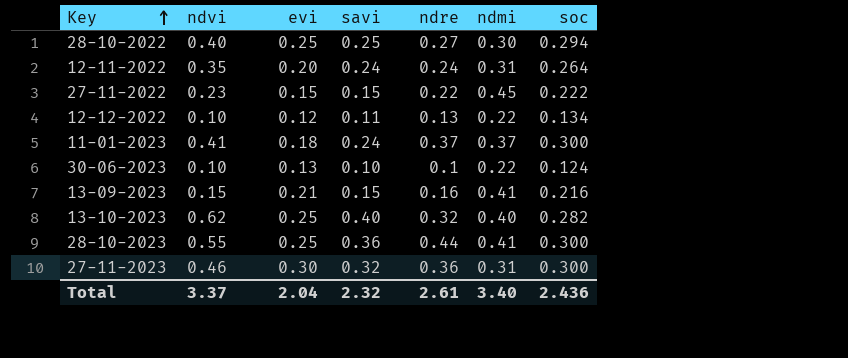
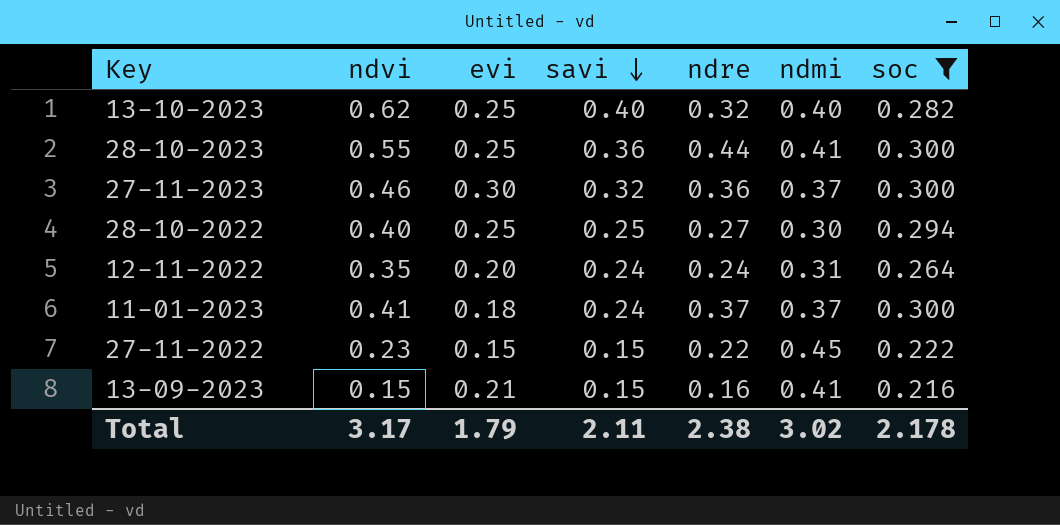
filter: none -> soc >= 0.216
row order: Key ascending -> savi descending
27-11-2023 | ndmi: 0.31 -> 0.37
Total | ndvi: 3.37 -> 3.17
Total | evi: 2.04 -> 1.79
Total | savi: 2.32 -> 2.11
Total | ndre: 2.61 -> 2.38
Total | ndmi: 3.40 -> 3.02
Total | soc: 2.436 -> 2.178

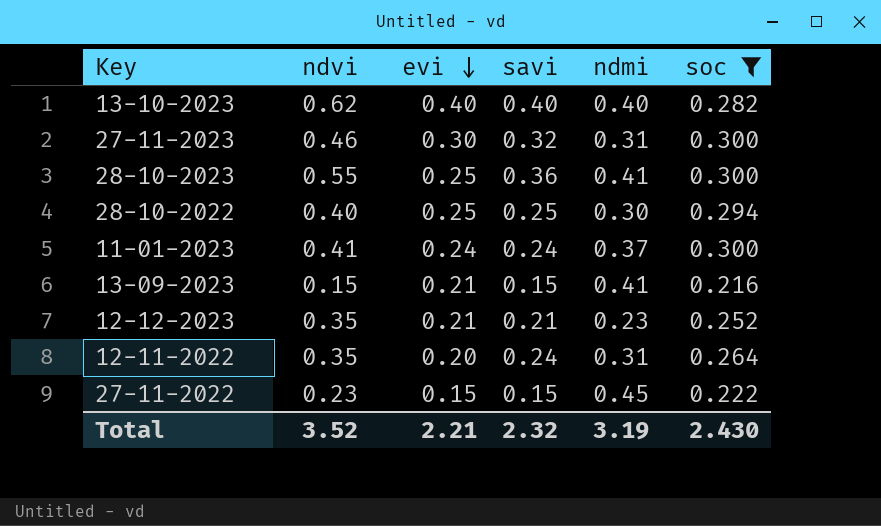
row order: savi descending -> evi descending
column ndre | position: 5 -> none
13-10-2023 | evi: 0.25 -> 0.40
27-11-2023 | ndmi: 0.37 -> 0.31
11-01-2023 | evi: 0.18 -> 0.24
row 12-12-2023: none -> 0.35 | 0.21 | 0.21 | 0.23 | 0.252
Total | ndvi: 3.17 -> 3.52
Total | evi: 1.79 -> 2.21
Total | savi: 2.11 -> 2.32
Total | ndmi: 3.02 -> 3.19
Total | soc: 2.178 -> 2.430

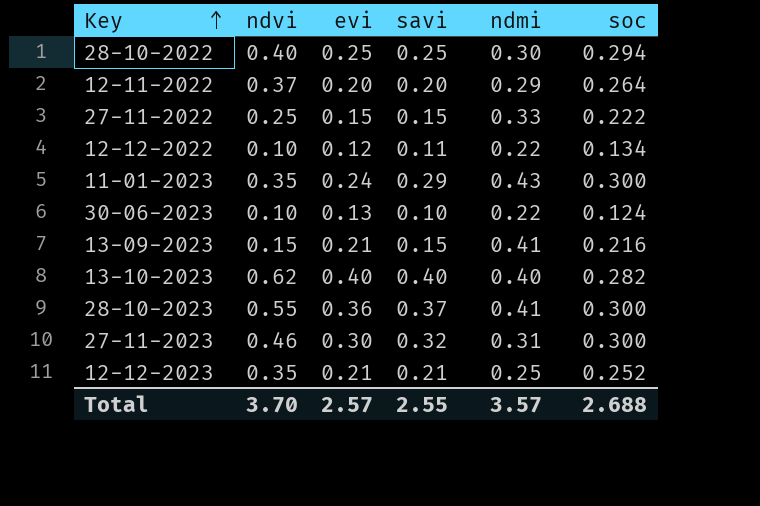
filter: soc >= 0.216 -> none
row order: evi descending -> Key ascending
12-11-2022 | ndvi: 0.35 -> 0.37
12-11-2022 | savi: 0.24 -> 0.20
12-11-2022 | ndmi: 0.31 -> 0.29
27-11-2022 | ndvi: 0.23 -> 0.25
27-11-2022 | ndmi: 0.45 -> 0.33
11-01-2023 | ndvi: 0.41 -> 0.35
11-01-2023 | savi: 0.24 -> 0.29
11-01-2023 | ndmi: 0.37 -> 0.43
28-10-2023 | evi: 0.25 -> 0.36
28-10-2023 | savi: 0.36 -> 0.37
12-12-2023 | ndmi: 0.23 -> 0.25
Total | ndvi: 3.52 -> 3.70
Total | evi: 2.21 -> 2.57
Total | savi: 2.32 -> 2.55
Total | ndmi: 3.19 -> 3.57
Total | soc: 2.430 -> 2.688

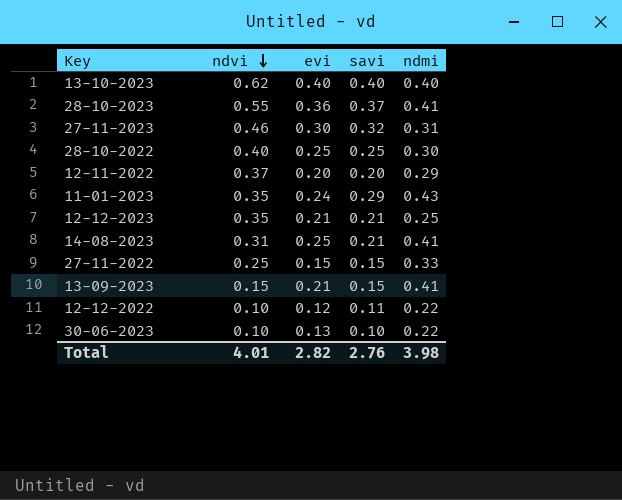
row order: Key ascending -> ndvi descending
column soc | position: 6 -> none
row 14-08-2023: none -> 0.31 | 0.25 | 0.21 | 0.41
Total | ndvi: 3.70 -> 4.01
Total | evi: 2.57 -> 2.82
Total | savi: 2.55 -> 2.76
Total | ndmi: 3.57 -> 3.98

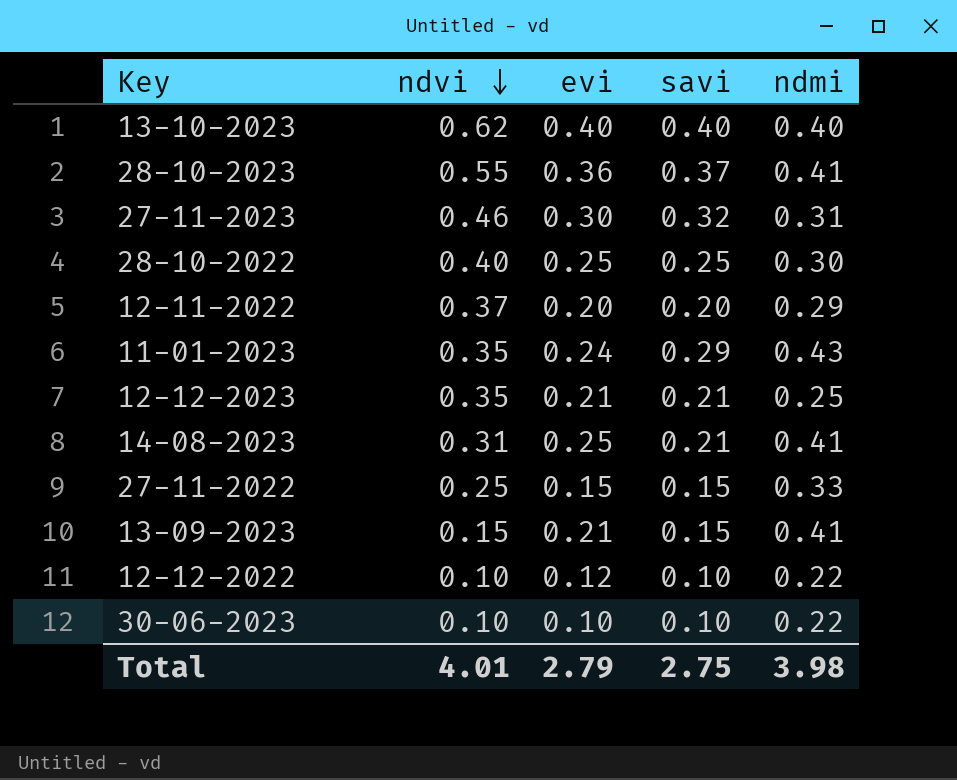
12-12-2022 | savi: 0.11 -> 0.10
30-06-2023 | evi: 0.13 -> 0.10
Total | evi: 2.82 -> 2.79
Total | savi: 2.76 -> 2.75

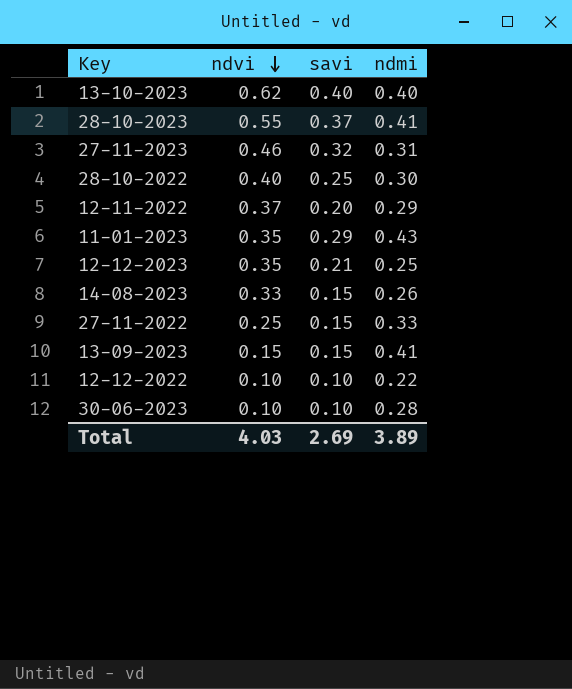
column evi | position: 3 -> none
14-08-2023 | ndvi: 0.31 -> 0.33
14-08-2023 | savi: 0.21 -> 0.15
14-08-2023 | ndmi: 0.41 -> 0.26
30-06-2023 | ndmi: 0.22 -> 0.28
Total | ndvi: 4.01 -> 4.03
Total | savi: 2.75 -> 2.69
Total | ndmi: 3.98 -> 3.89

